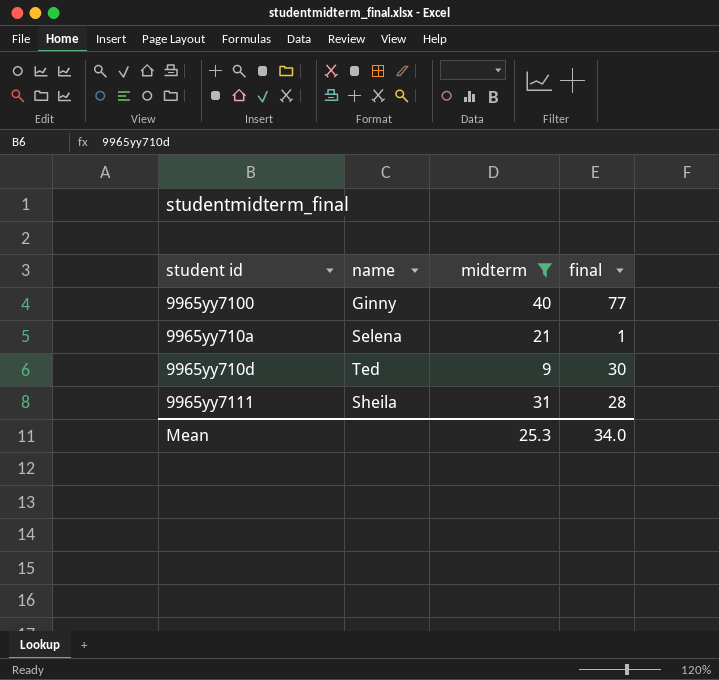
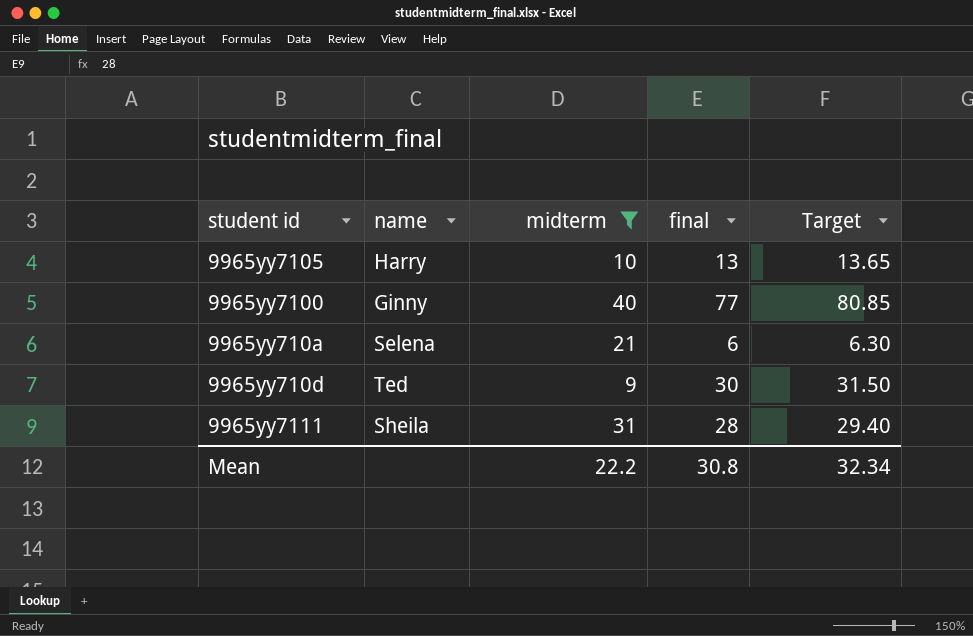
column Target | formula: none -> [final] * 1.05
row 9965yy7105: none -> Harry | 10 | 13 | 13.65
9965yy710a | final: 1 -> 6
Mean | midterm: 25.3 -> 22.2
Mean | final: 34.0 -> 30.8

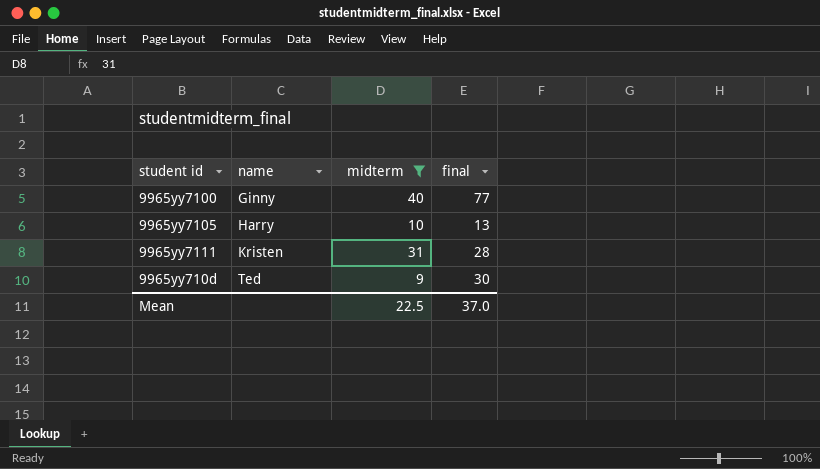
row order: none -> name ascending
column Target | formula: [final] * 1.05 -> none
row 9965yy710a: Selena | 21 | 6 | 6.30 -> none
9965yy7111 | name: Sheila -> Kristen
Mean | midterm: 22.2 -> 22.5
Mean | final: 30.8 -> 37.0

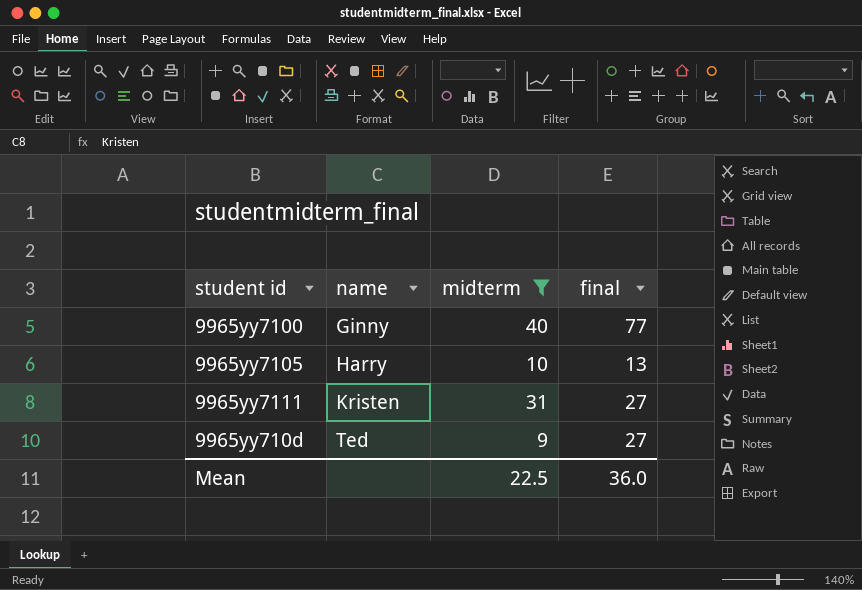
9965yy7111 | final: 28 -> 27
9965yy710d | final: 30 -> 27
Mean | final: 37.0 -> 36.0

